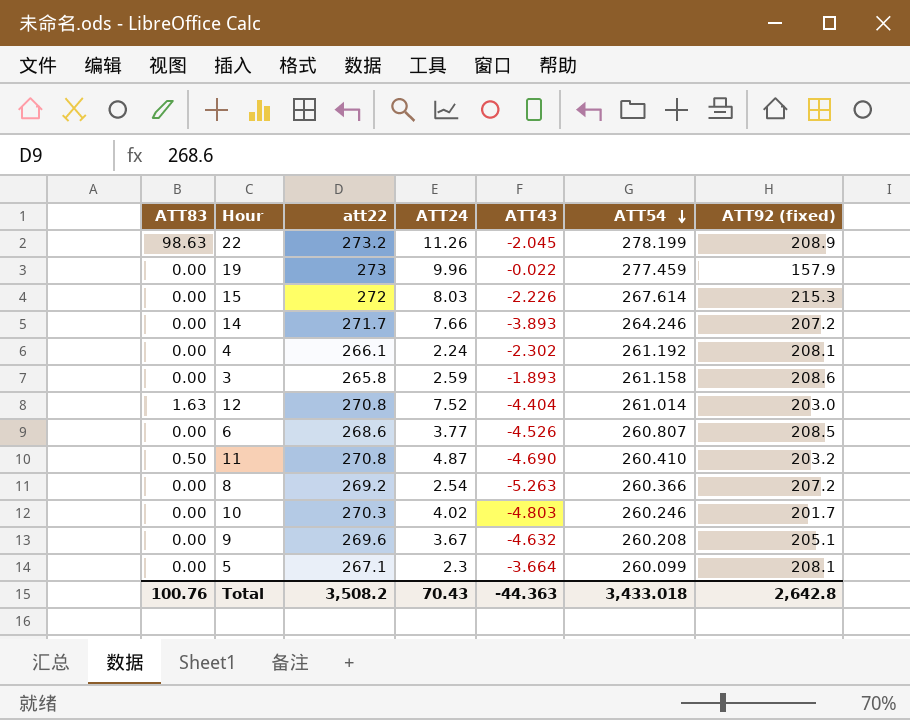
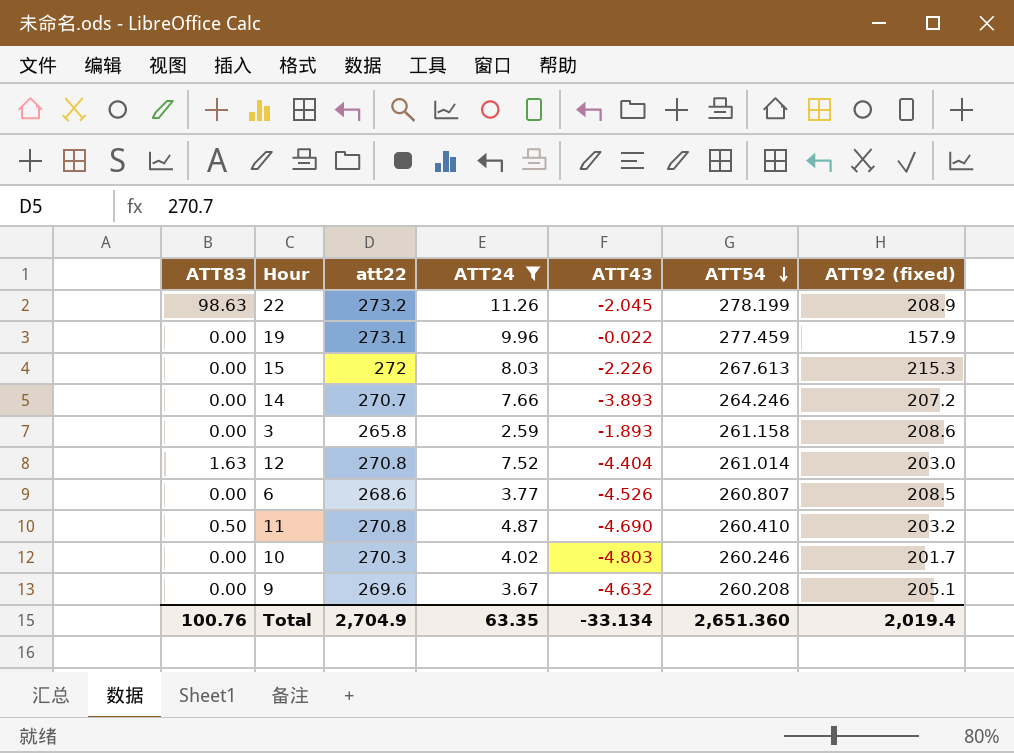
filter: none -> ATT24 >= 2.59
19 | att22: 273 -> 273.1
15 | ATT54: 267.614 -> 267.613
14 | att22: 271.7 -> 270.7
Total | att22: 3,508.2 -> 2,704.9
Total | ATT24: 70.43 -> 63.35
Total | ATT43: -44.363 -> -33.134
Total | ATT54: 3,433.018 -> 2,651.360
Total | ATT92 (fixed): 2,642.8 -> 2,019.4

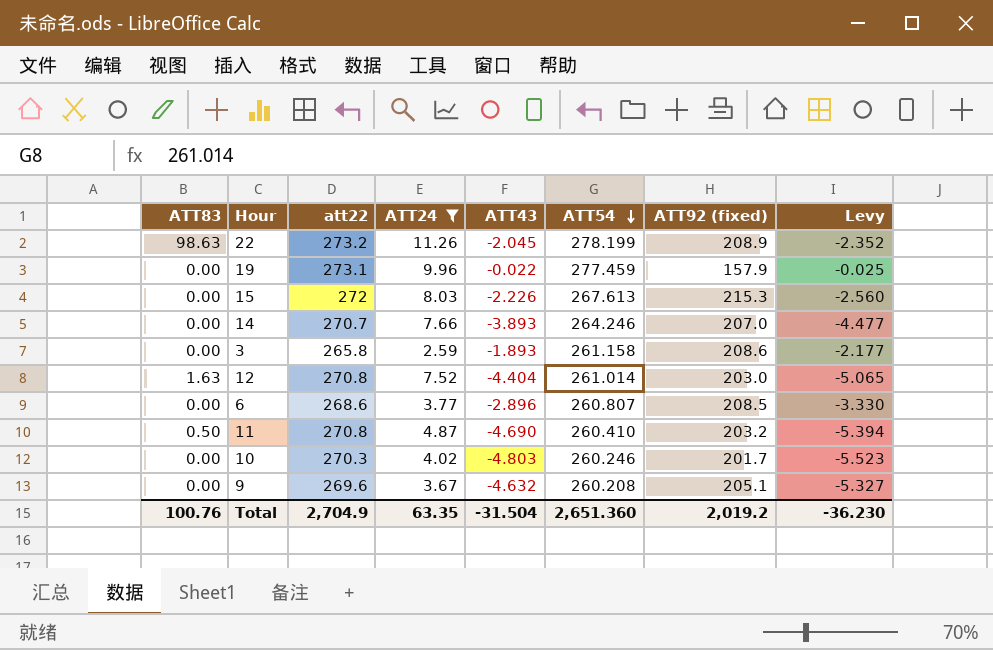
column Levy | formula: none -> [ATT43] * 1.15
14 | ATT92 (fixed): 207.2 -> 207.0
6 | ATT43: -4.526 -> -2.896
Total | ATT43: -33.134 -> -31.504
Total | ATT92 (fixed): 2,019.4 -> 2,019.2

